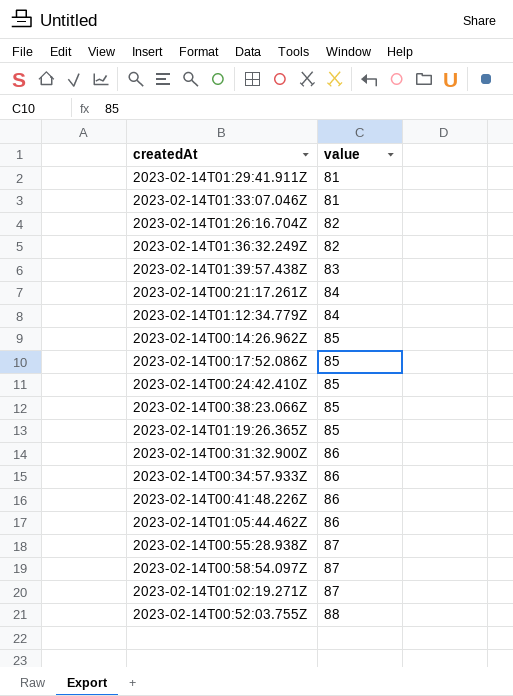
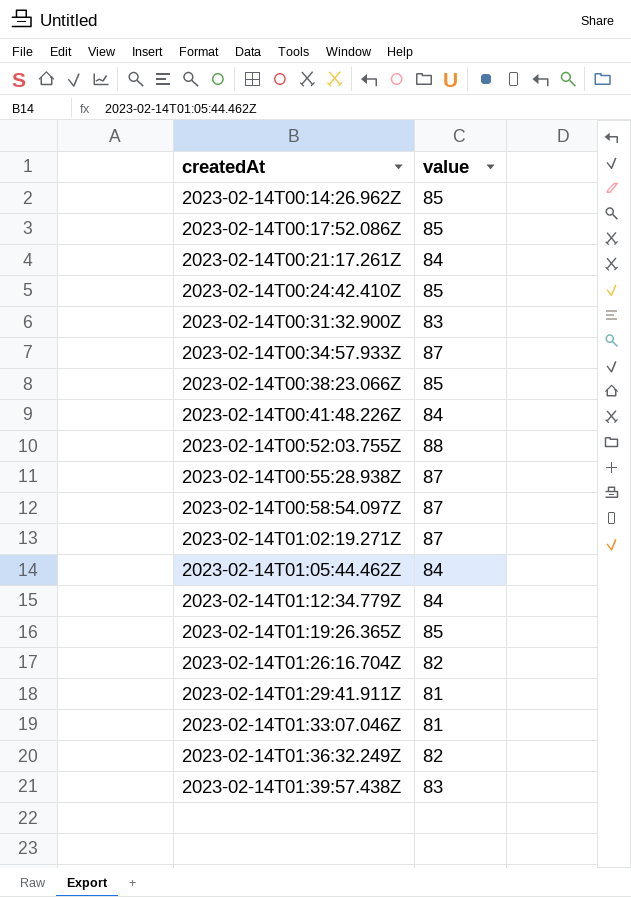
row order: value ascending -> createdAt ascending
2023-02-14T00:31:32.900Z | value: 86 -> 83
2023-02-14T00:34:57.933Z | value: 86 -> 87
2023-02-14T00:41:48.226Z | value: 86 -> 84
2023-02-14T01:05:44.462Z | value: 86 -> 84

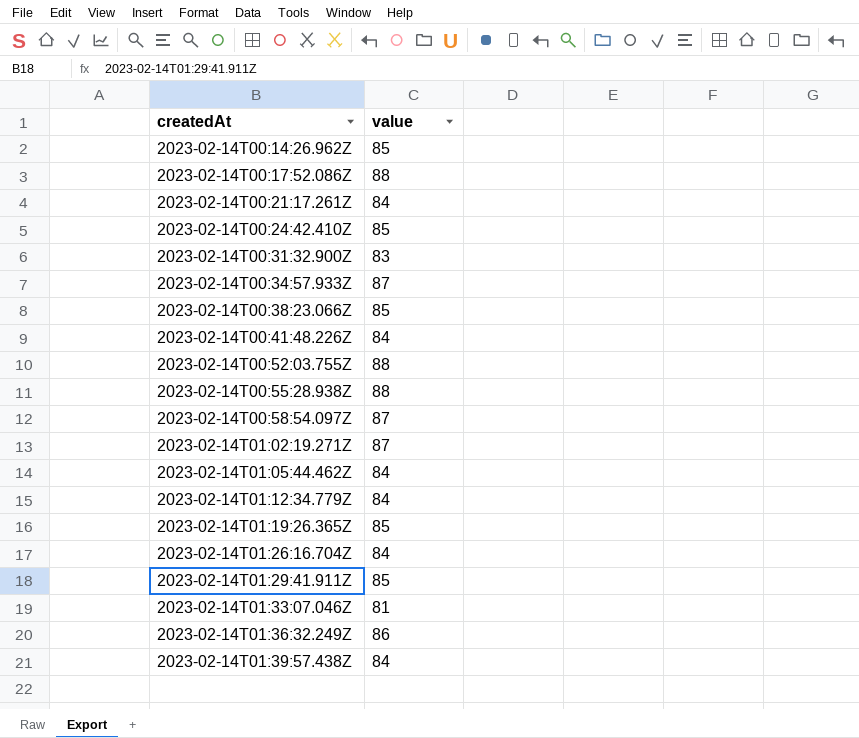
2023-02-14T00:17:52.086Z | value: 85 -> 88
2023-02-14T00:55:28.938Z | value: 87 -> 88
2023-02-14T01:26:16.704Z | value: 82 -> 84
2023-02-14T01:29:41.911Z | value: 81 -> 85
2023-02-14T01:36:32.249Z | value: 82 -> 86
2023-02-14T01:39:57.438Z | value: 83 -> 84

